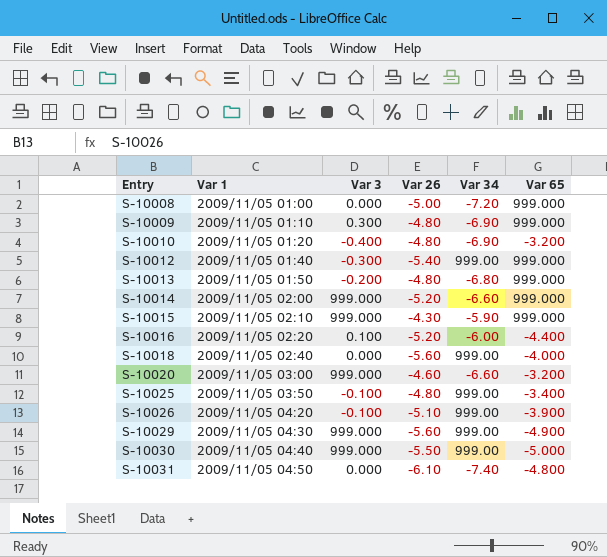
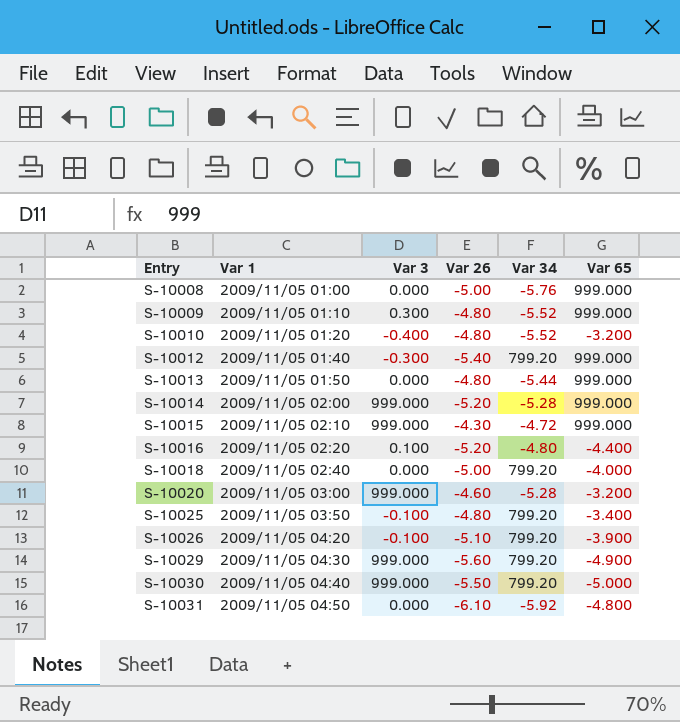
S-10008 | Var 34: -7.20 -> -5.76
S-10009 | Var 34: -6.90 -> -5.52
S-10010 | Var 34: -6.90 -> -5.52
S-10012 | Var 34: 999.00 -> 799.20
S-10013 | Var 3: -0.200 -> 0.000
S-10013 | Var 34: -6.80 -> -5.44
S-10014 | Var 34: -6.60 -> -5.28
S-10015 | Var 34: -5.90 -> -4.72
S-10016 | Var 34: -6.00 -> -4.80
S-10018 | Var 26: -5.60 -> -5.00
S-10018 | Var 34: 999.00 -> 799.20
S-10020 | Var 34: -6.60 -> -5.28
S-10025 | Var 34: 999.00 -> 799.20
S-10026 | Var 34: 999.00 -> 799.20
S-10029 | Var 34: 999.00 -> 799.20
S-10030 | Var 34: 999.00 -> 799.20
S-10031 | Var 34: -7.40 -> -5.92

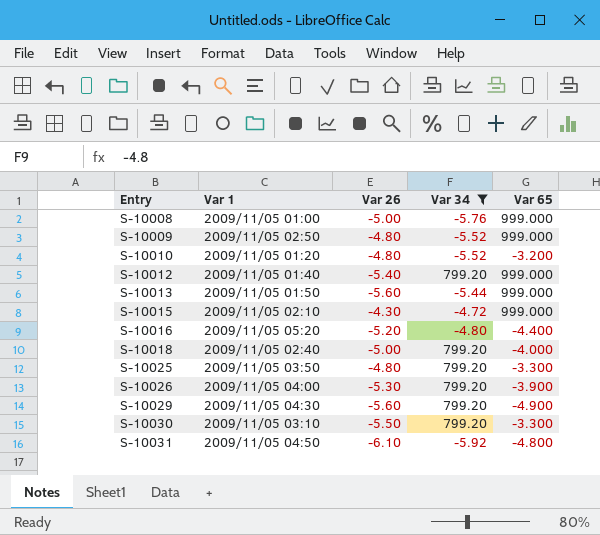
filter: none -> Var 34 != -5.28
column Var 3 | position: 3 -> none
S-10009 | Var 1: 2009/11/05 01:10 -> 2009/11/05 02:50
S-10013 | Var 26: -4.80 -> -5.60
S-10016 | Var 1: 2009/11/05 02:20 -> 2009/11/05 05:20
S-10025 | Var 65: -3.400 -> -3.300
S-10026 | Var 1: 2009/11/05 04:20 -> 2009/11/05 04:00
S-10026 | Var 26: -5.10 -> -5.30
S-10030 | Var 1: 2009/11/05 04:40 -> 2009/11/05 03:10
S-10030 | Var 65: -5.000 -> -3.300

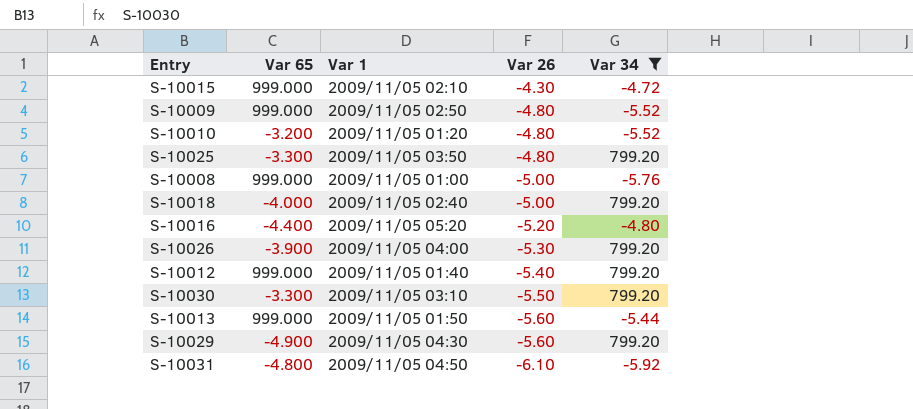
row order: Entry ascending -> Var 26 descending
column Var 65 | position: 5 -> 2

